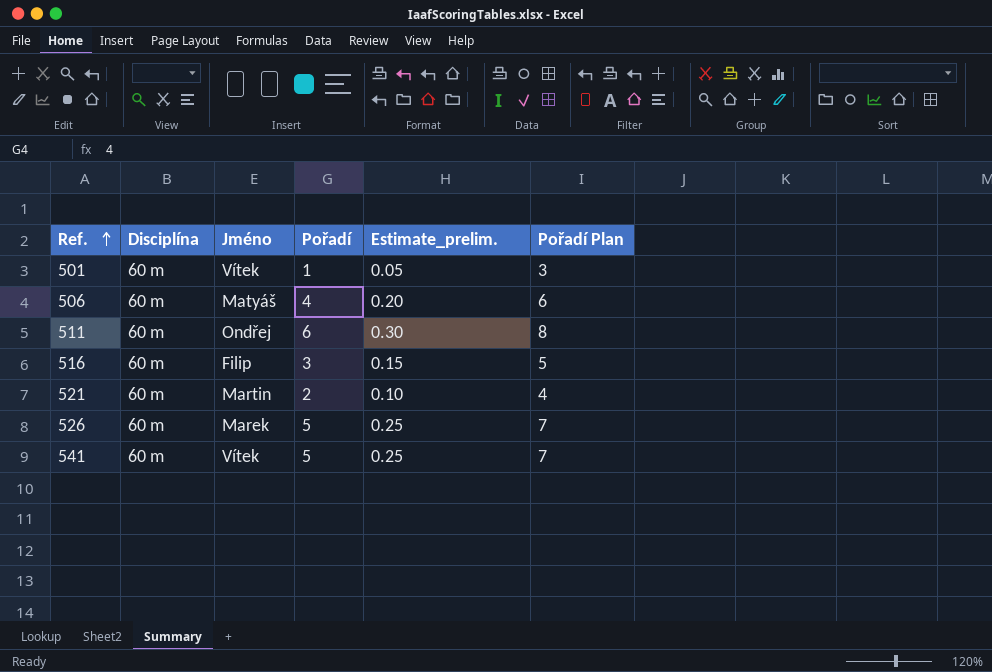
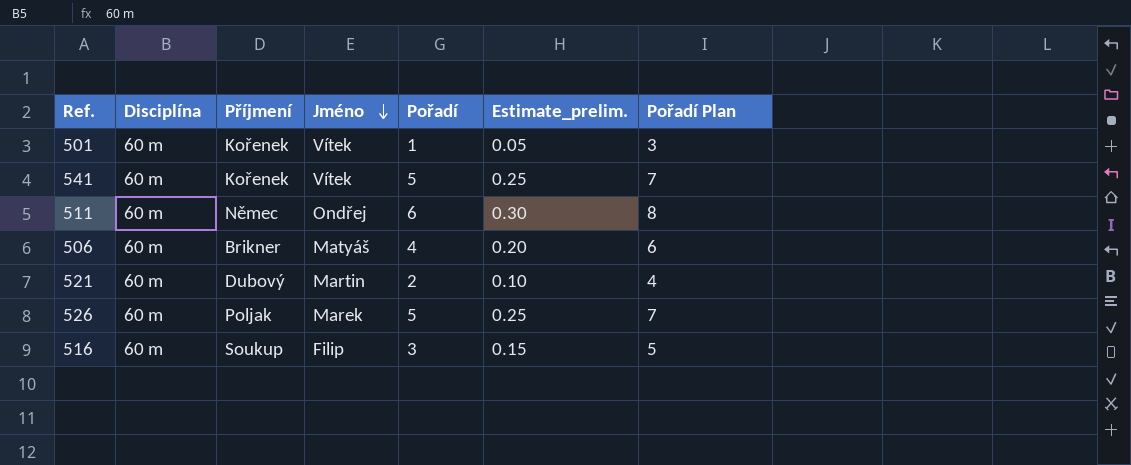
row order: Ref. ascending -> Jméno descending
column Příjmení | position: none -> 3

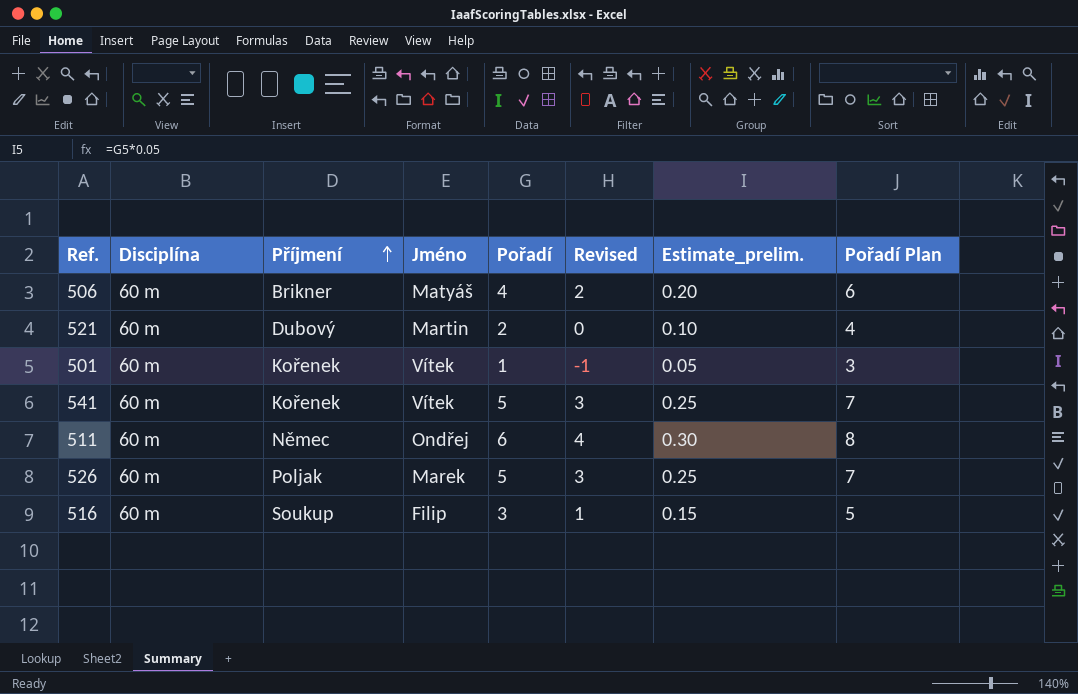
row order: Jméno descending -> Příjmení ascending
column Revised | formula: none -> [Pořadí] - 2

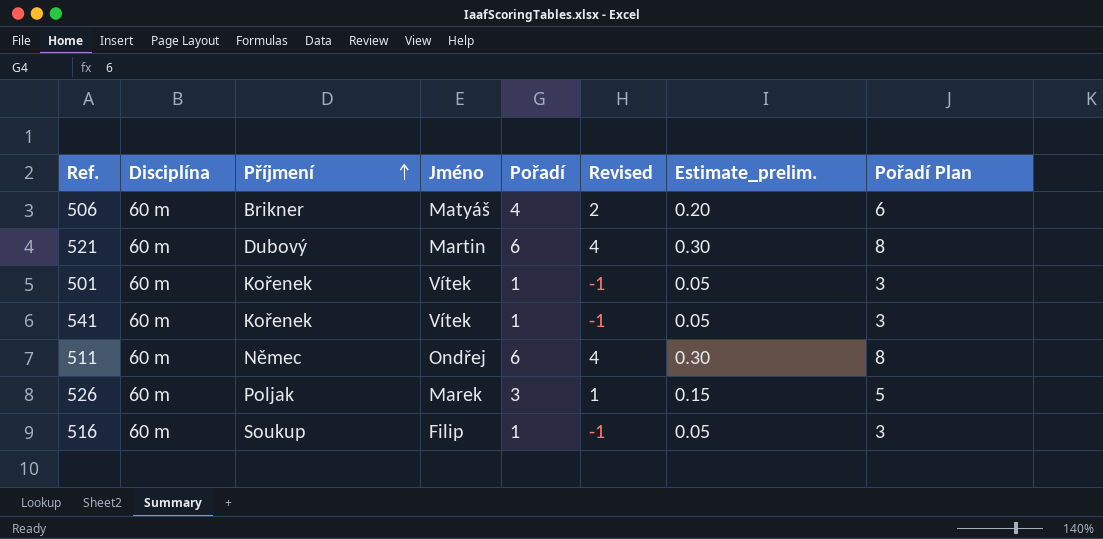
521 | Pořadí: 2 -> 6
521 | Revised: 0 -> 4
521 | Estimate_prelim.: 0.10 -> 0.30
521 | Pořadí Plan: 4 -> 8
541 | Pořadí: 5 -> 1
541 | Revised: 3 -> -1
541 | Estimate_prelim.: 0.25 -> 0.05
541 | Pořadí Plan: 7 -> 3
526 | Pořadí: 5 -> 3
526 | Revised: 3 -> 1
526 | Estimate_prelim.: 0.25 -> 0.15
526 | Pořadí Plan: 7 -> 5
516 | Pořadí: 3 -> 1
516 | Revised: 1 -> -1
516 | Estimate_prelim.: 0.15 -> 0.05
516 | Pořadí Plan: 5 -> 3

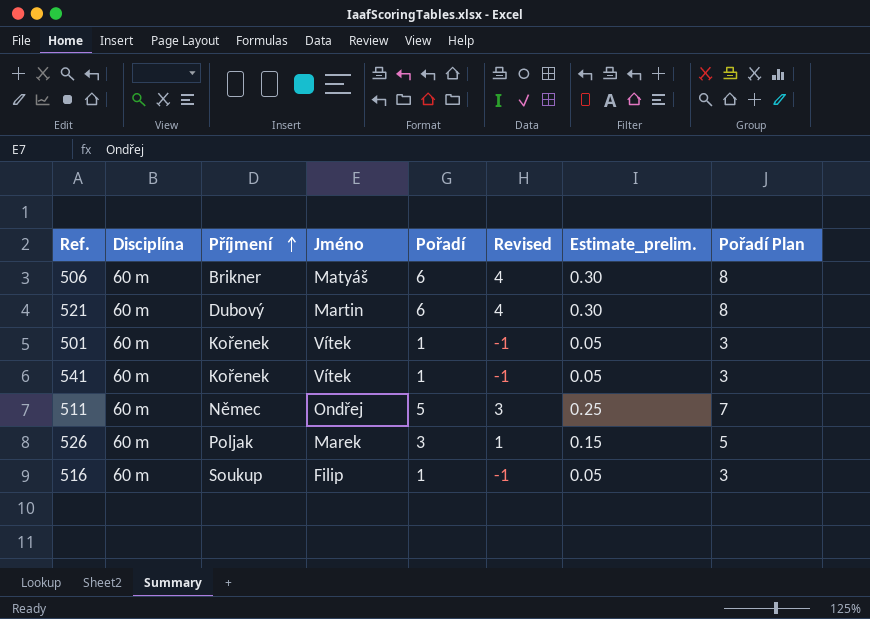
506 | Pořadí: 4 -> 6
506 | Revised: 2 -> 4
506 | Estimate_prelim.: 0.20 -> 0.30
506 | Pořadí Plan: 6 -> 8
511 | Pořadí: 6 -> 5
511 | Revised: 4 -> 3
511 | Estimate_prelim.: 0.30 -> 0.25
511 | Pořadí Plan: 8 -> 7

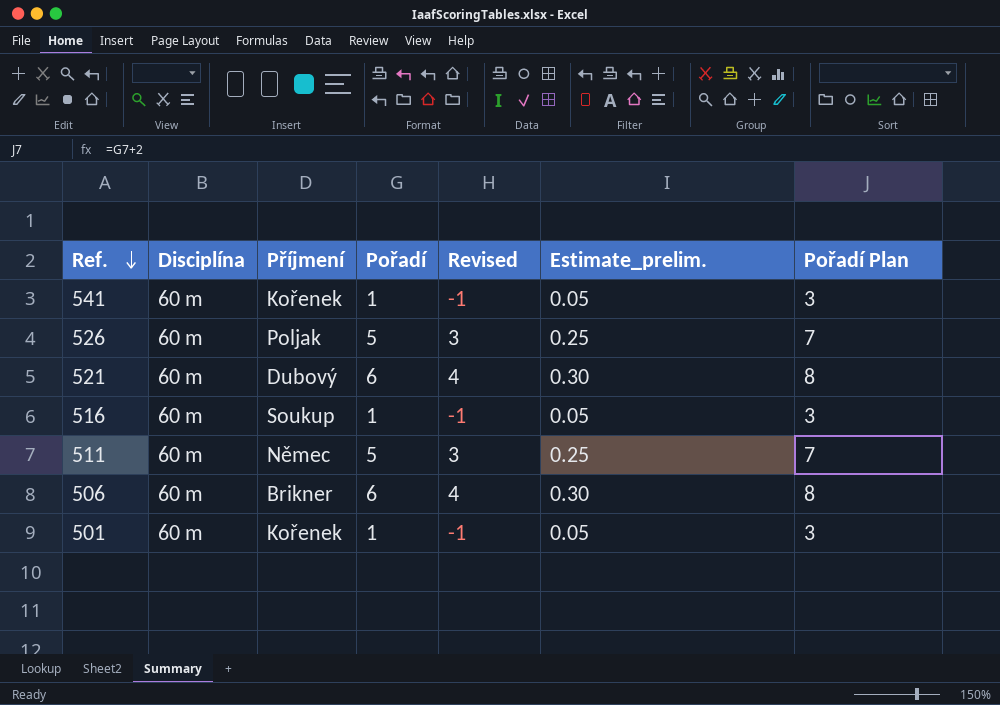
row order: Příjmení ascending -> Ref. descending
column Jméno | position: 4 -> none
526 | Pořadí: 3 -> 5
526 | Revised: 1 -> 3
526 | Estimate_prelim.: 0.15 -> 0.25
526 | Pořadí Plan: 5 -> 7

